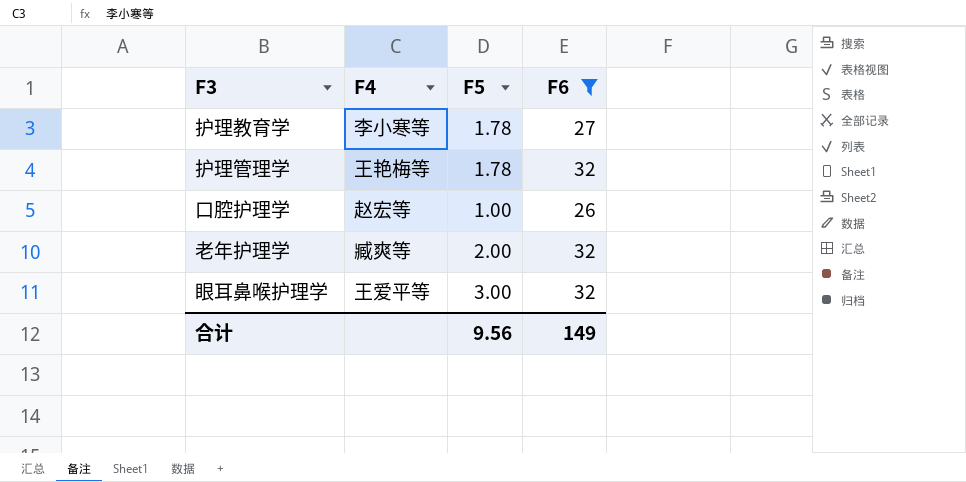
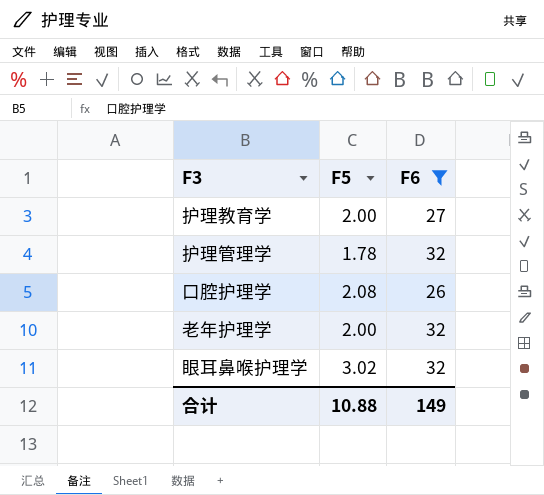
column F4 | position: 2 -> none
护理教育学 | F5: 1.78 -> 2.00
口腔护理学 | F5: 1.00 -> 2.08
眼耳鼻喉护理学 | F5: 3.00 -> 3.02
合计 | F5: 9.56 -> 10.88

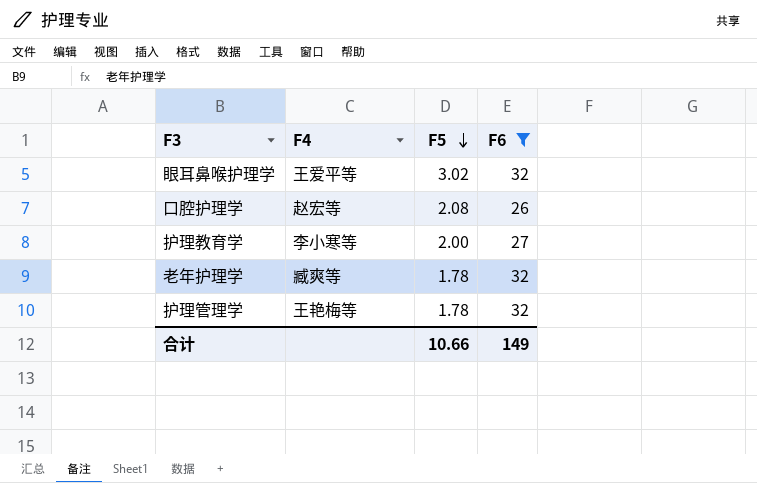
row order: none -> F5 descending
column F4 | position: none -> 2
老年护理学 | F5: 2.00 -> 1.78
合计 | F5: 10.88 -> 10.66

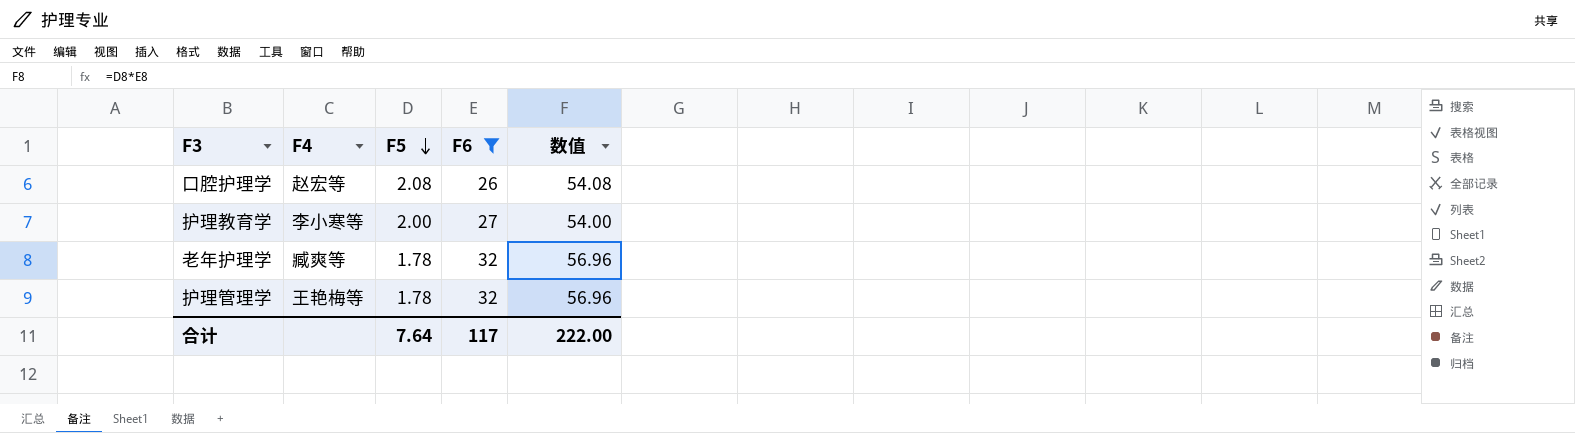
column 数值 | formula: none -> [F5] * [F6]
row 眼耳鼻喉护理学: 王爱平等 | 3.02 | 32 -> none
合计 | F5: 10.66 -> 7.64
合计 | F6: 149 -> 117

